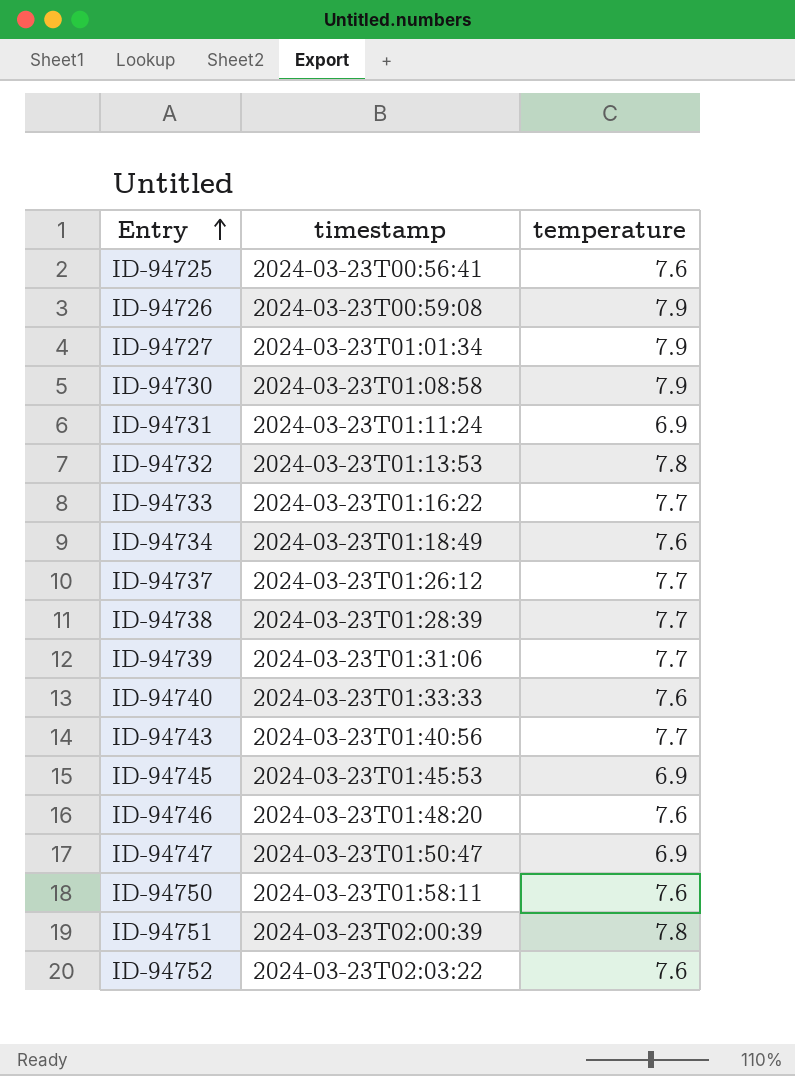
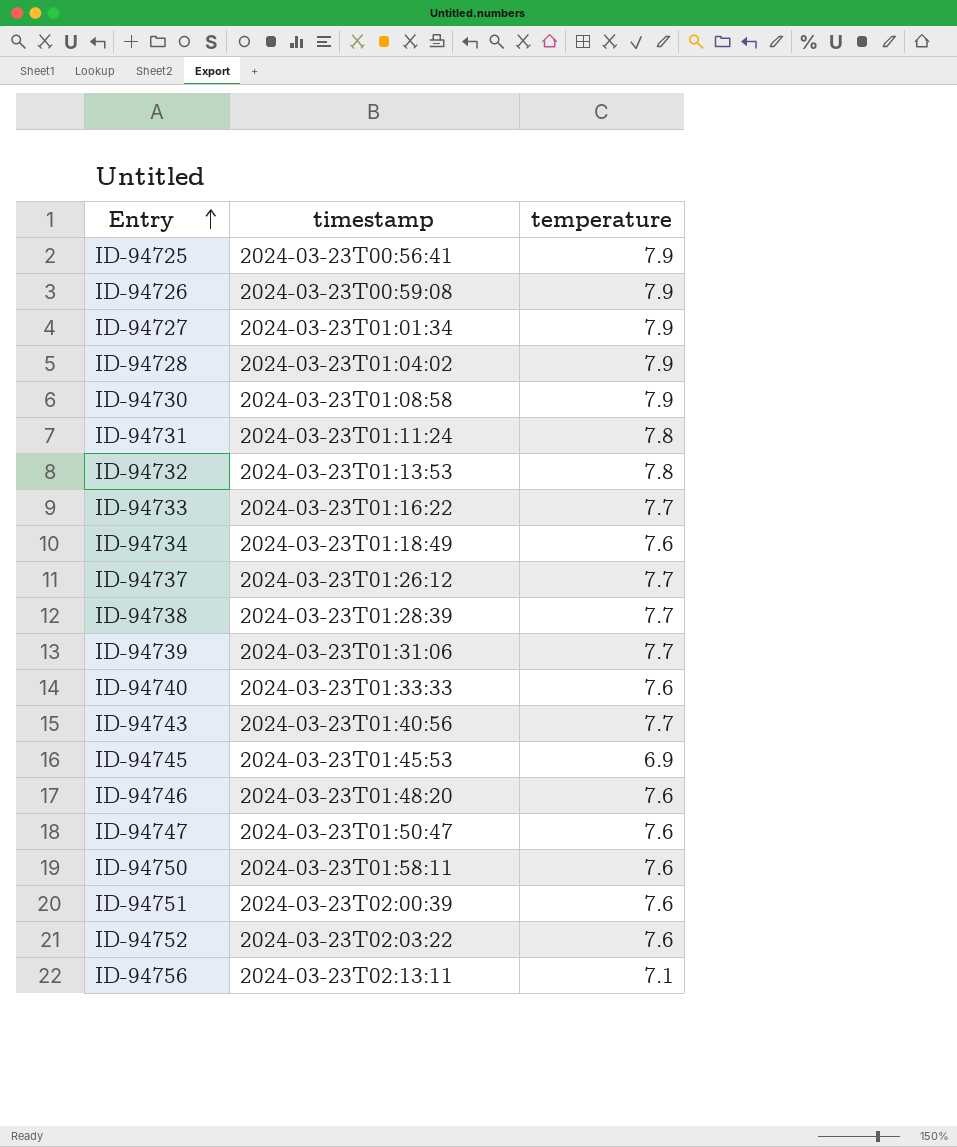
ID-94725 | temperature: 7.6 -> 7.9
row ID-94728: none -> 2024-03-23T01:04:02 | 7.9
ID-94731 | temperature: 6.9 -> 7.8
ID-94747 | temperature: 6.9 -> 7.6
ID-94751 | temperature: 7.8 -> 7.6
row ID-94756: none -> 2024-03-23T02:13:11 | 7.1

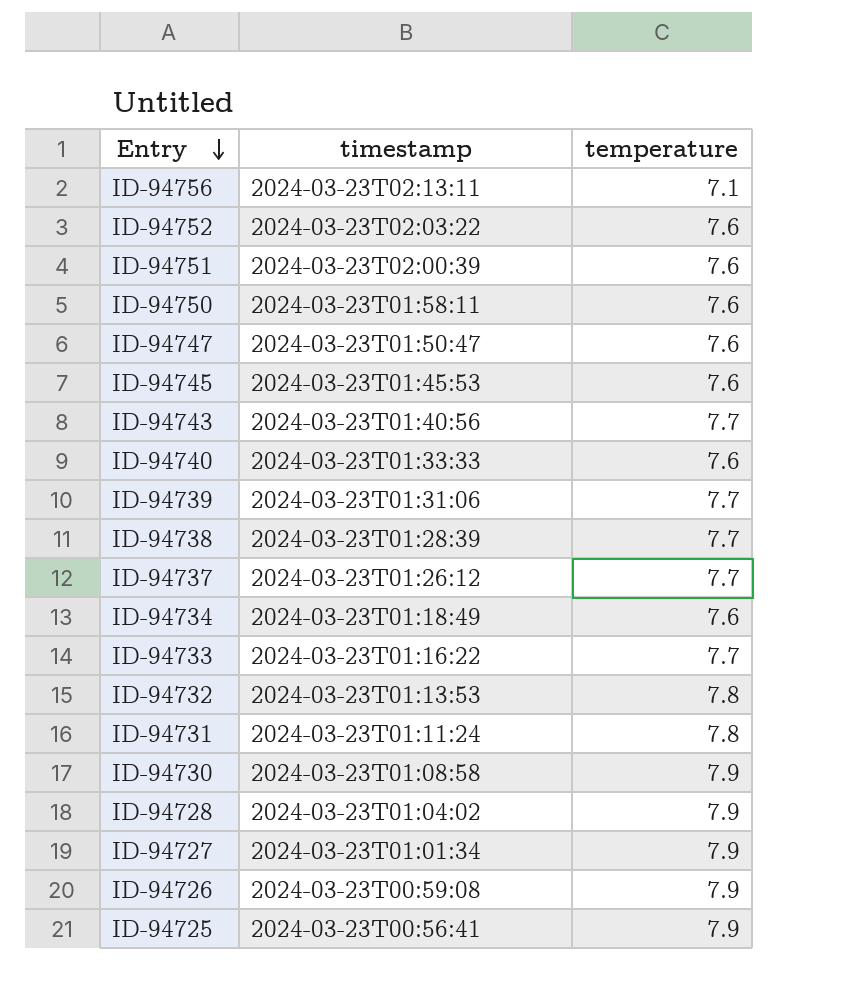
row order: Entry ascending -> Entry descending
row ID-94746: 2024-03-23T01:48:20 | 7.6 -> none
ID-94745 | temperature: 6.9 -> 7.6

